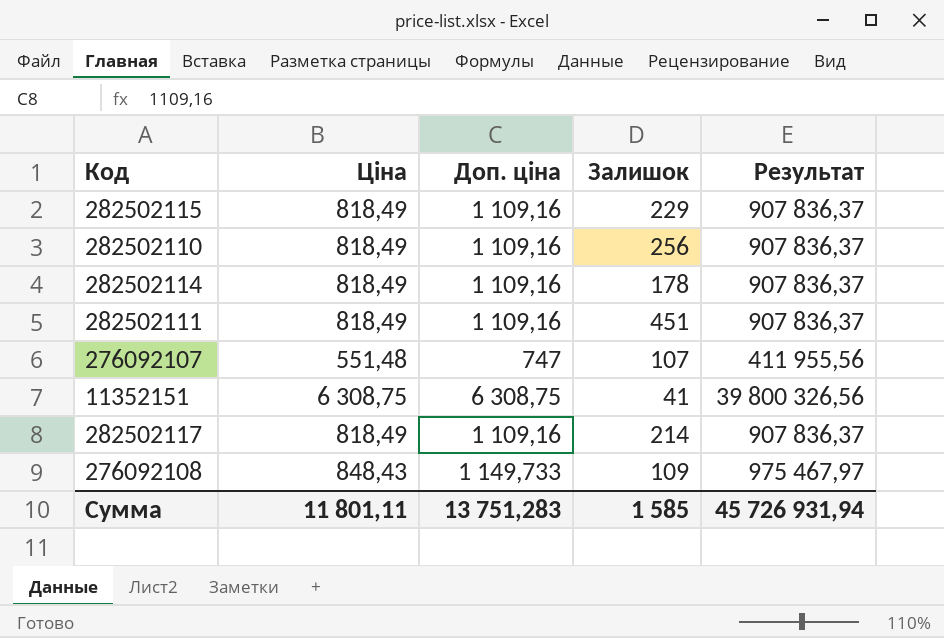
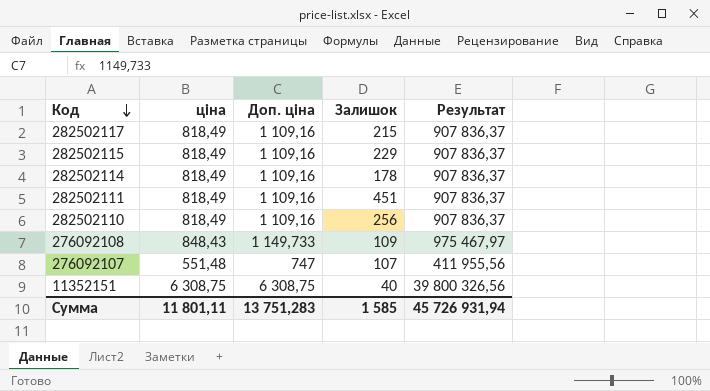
row order: none -> Код descending
column name: Ціна -> ціна
282502117 | Залишок: 214 -> 215
11352151 | Залишок: 41 -> 40

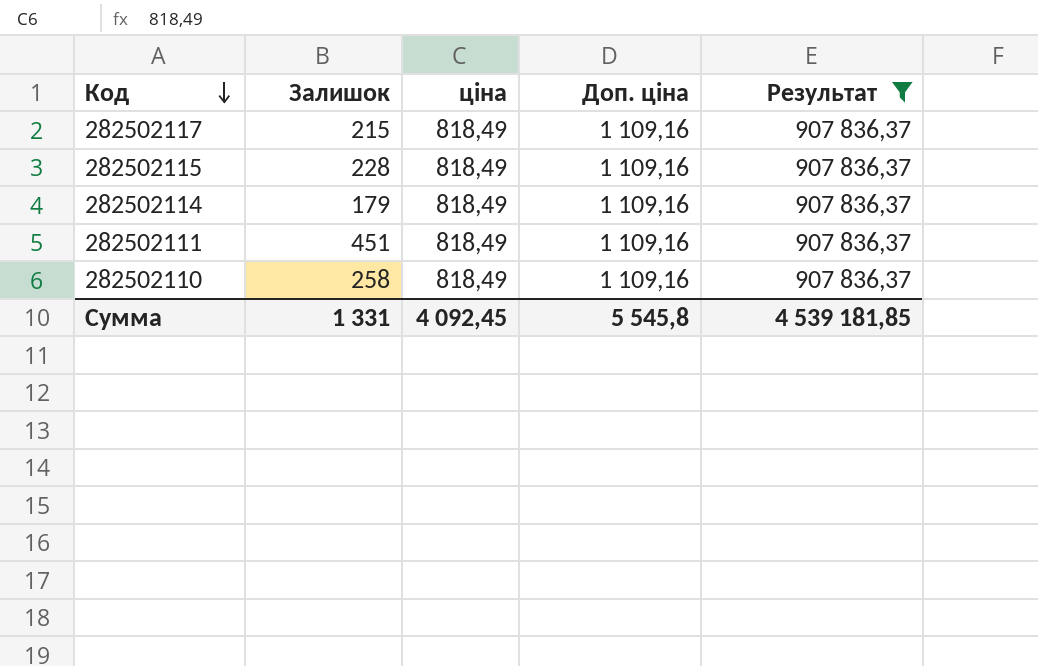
filter: none -> Результат = 907 836,37
column Залишок | position: 4 -> 2
282502115 | Залишок: 229 -> 228
282502114 | Залишок: 178 -> 179
282502110 | Залишок: 256 -> 258
Сумма | Залишок: 1 585 -> 1 331
Сумма | ціна: 11 801,11 -> 4 092,45
Сумма | Доп. ціна: 13 751,283 -> 5 545,8
Сумма | Результат: 45 726 931,94 -> 4 539 181,85

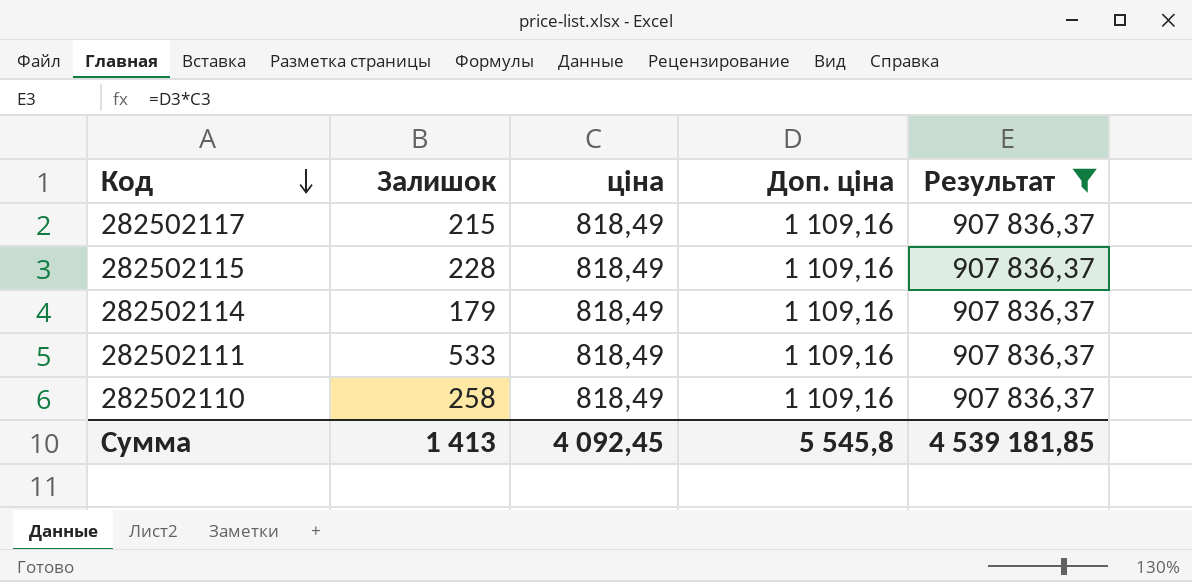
282502111 | Залишок: 451 -> 533
Сумма | Залишок: 1 331 -> 1 413

